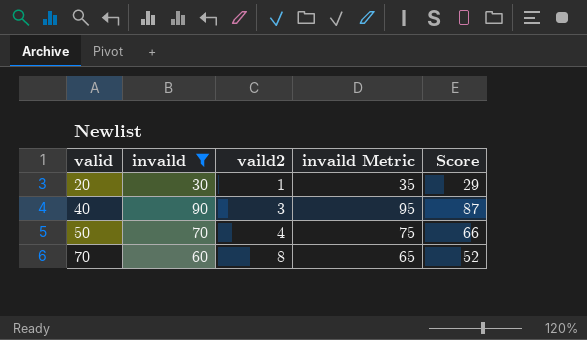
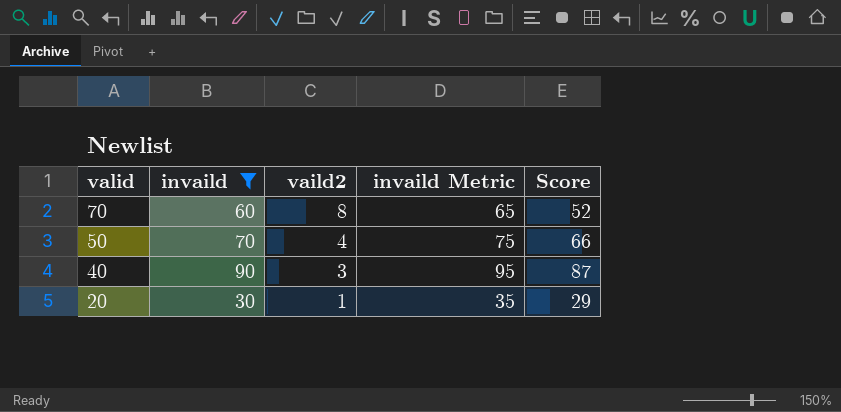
row order: valid ascending -> valid descending

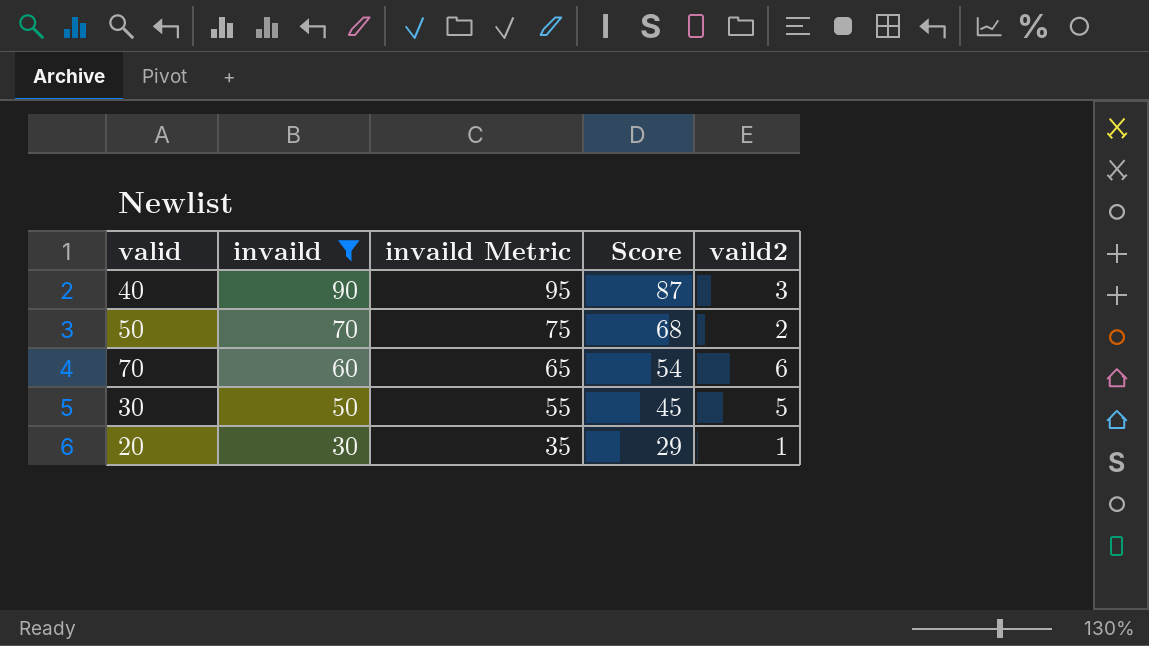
row order: valid descending -> invaild descending
column vaild2 | position: 3 -> 5
50 | Score: 66 -> 68
50 | vaild2: 4 -> 2
70 | Score: 52 -> 54
70 | vaild2: 8 -> 6
row 30: none -> 50 | 55 | 45 | 5

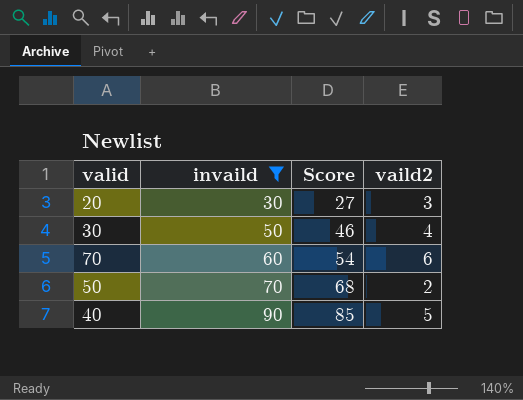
row order: invaild descending -> invaild ascending
column invaild Metric | formula: [invaild] + 5 -> none
20 | Score: 29 -> 27
20 | vaild2: 1 -> 3
30 | Score: 45 -> 46
30 | vaild2: 5 -> 4
40 | Score: 87 -> 85
40 | vaild2: 3 -> 5

